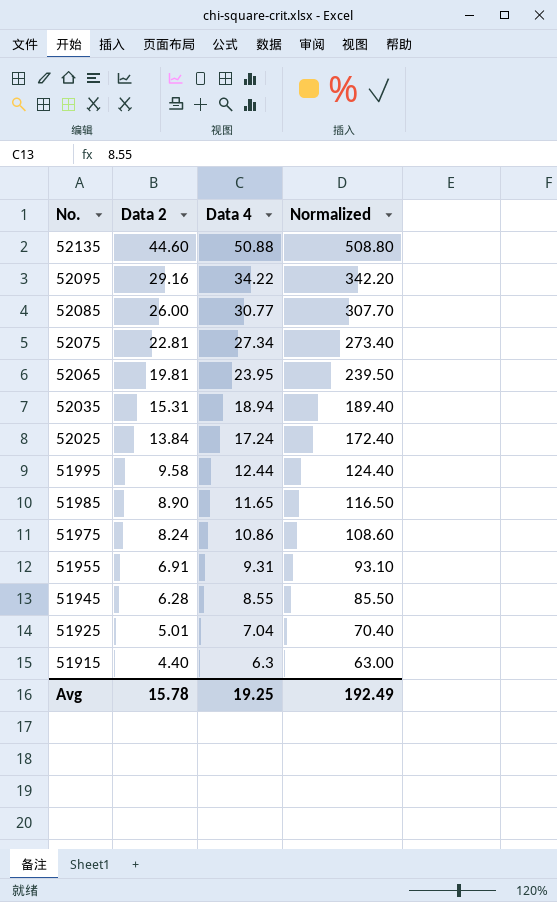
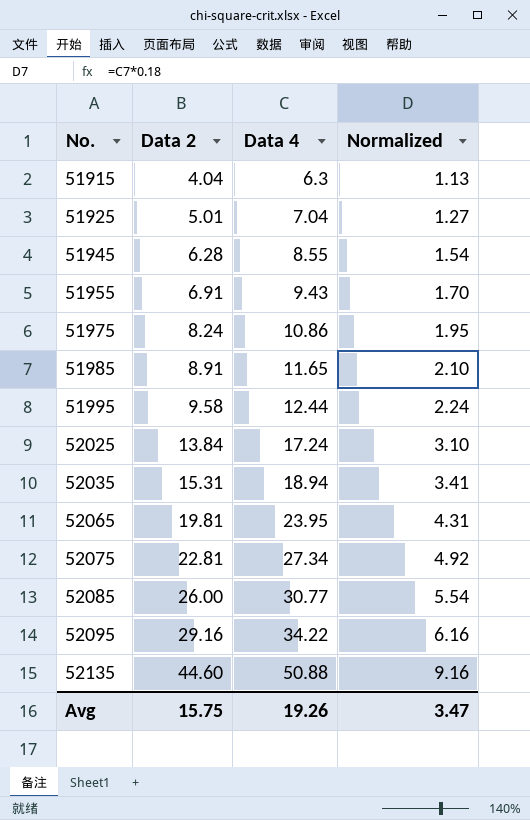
row order: No. descending -> No. ascending
column Normalized | formula: [Data 4] * 10 -> [Data 4] * 0.18
51915 | Data 2: 4.40 -> 4.04
51955 | Data 4: 9.31 -> 9.43
51985 | Data 2: 8.90 -> 8.91
Avg | Data 2: 15.78 -> 15.75
Avg | Data 4: 19.25 -> 19.26
Avg | Normalized: 192.49 -> 3.47

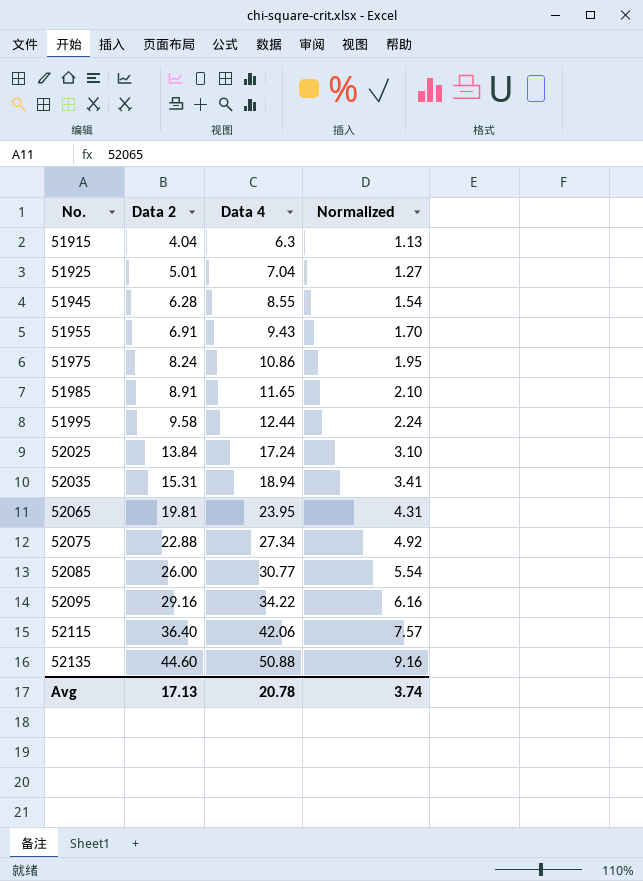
52075 | Data 2: 22.81 -> 22.88
row 52115: none -> 36.40 | 42.06 | 7.57
Avg | Data 2: 15.75 -> 17.13
Avg | Data 4: 19.26 -> 20.78
Avg | Normalized: 3.47 -> 3.74

